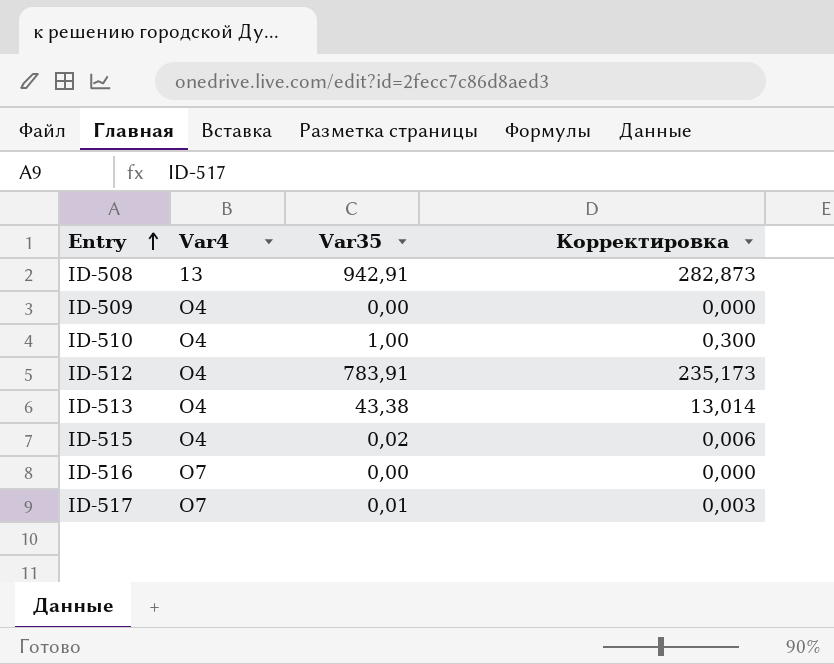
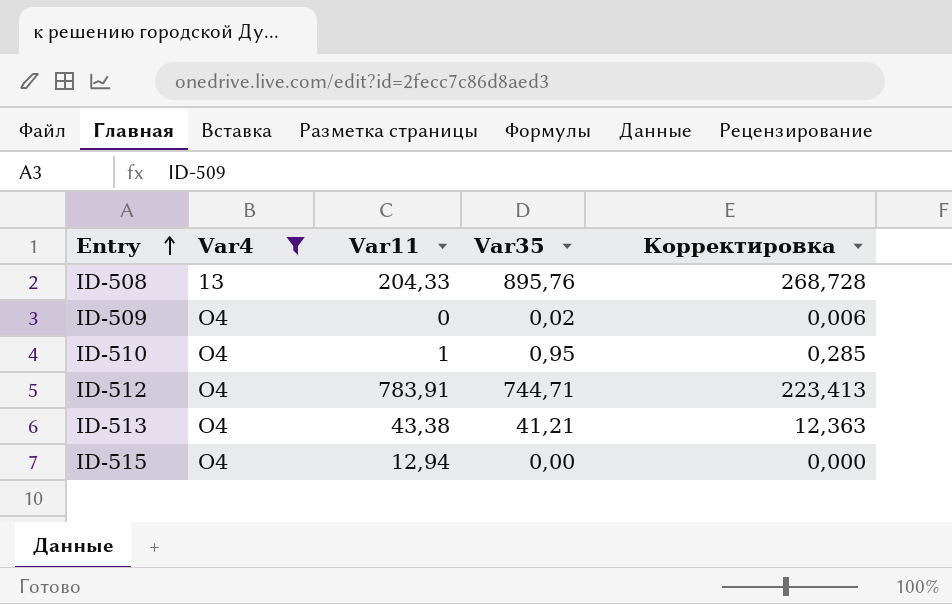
filter: none -> Var4 != О7
column Var11 | position: none -> 3
ID-508 | Var35: 942,91 -> 895,76
ID-508 | Корректировка: 282,873 -> 268,728
ID-509 | Var35: 0,00 -> 0,02
ID-509 | Корректировка: 0,000 -> 0,006
ID-510 | Var35: 1,00 -> 0,95
ID-510 | Корректировка: 0,300 -> 0,285
ID-512 | Var35: 783,91 -> 744,71
ID-512 | Корректировка: 235,173 -> 223,413
ID-513 | Var35: 43,38 -> 41,21
ID-513 | Корректировка: 13,014 -> 12,363
ID-515 | Var35: 0,02 -> 0,00
ID-515 | Корректировка: 0,006 -> 0,000

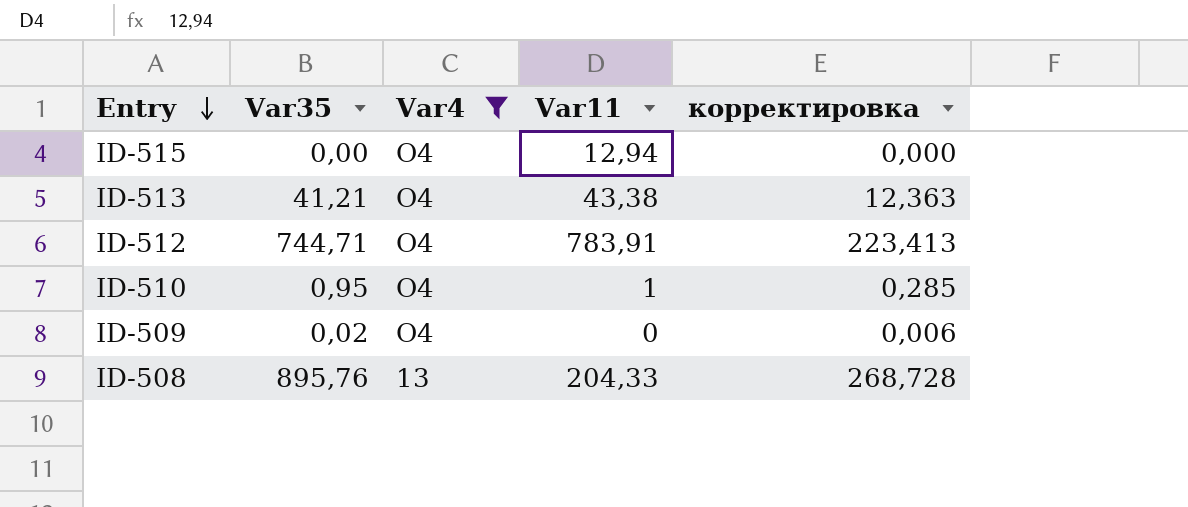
row order: Entry ascending -> Entry descending
column Var35 | position: 4 -> 2
column name: Корректировка -> корректировка

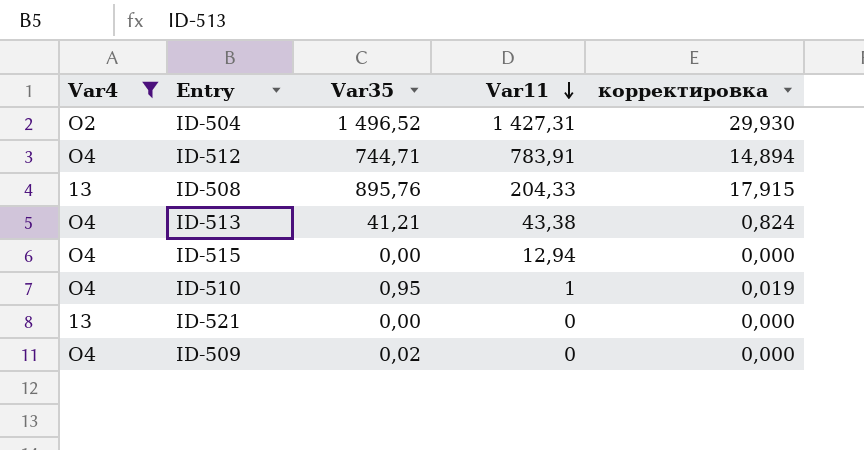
row order: Entry descending -> Var11 descending
column Var4 | position: 3 -> 1
column корректировка | formula: [Var35] * 0,3 -> [Var35] * 0,02
row ID-504: none -> О2 | 1 496,52 | 1 427,31 | 29,930
row ID-521: none -> 13 | 0,00 | 0 | 0,000

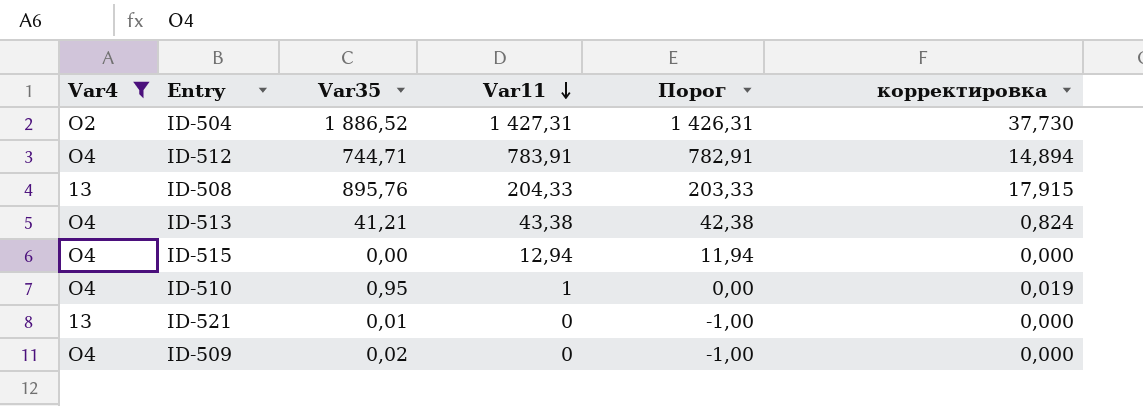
column Порог | formula: none -> [Var11] - 1
ID-504 | Var35: 1 496,52 -> 1 886,52
ID-504 | корректировка: 29,930 -> 37,730
ID-521 | Var35: 0,00 -> 0,01

